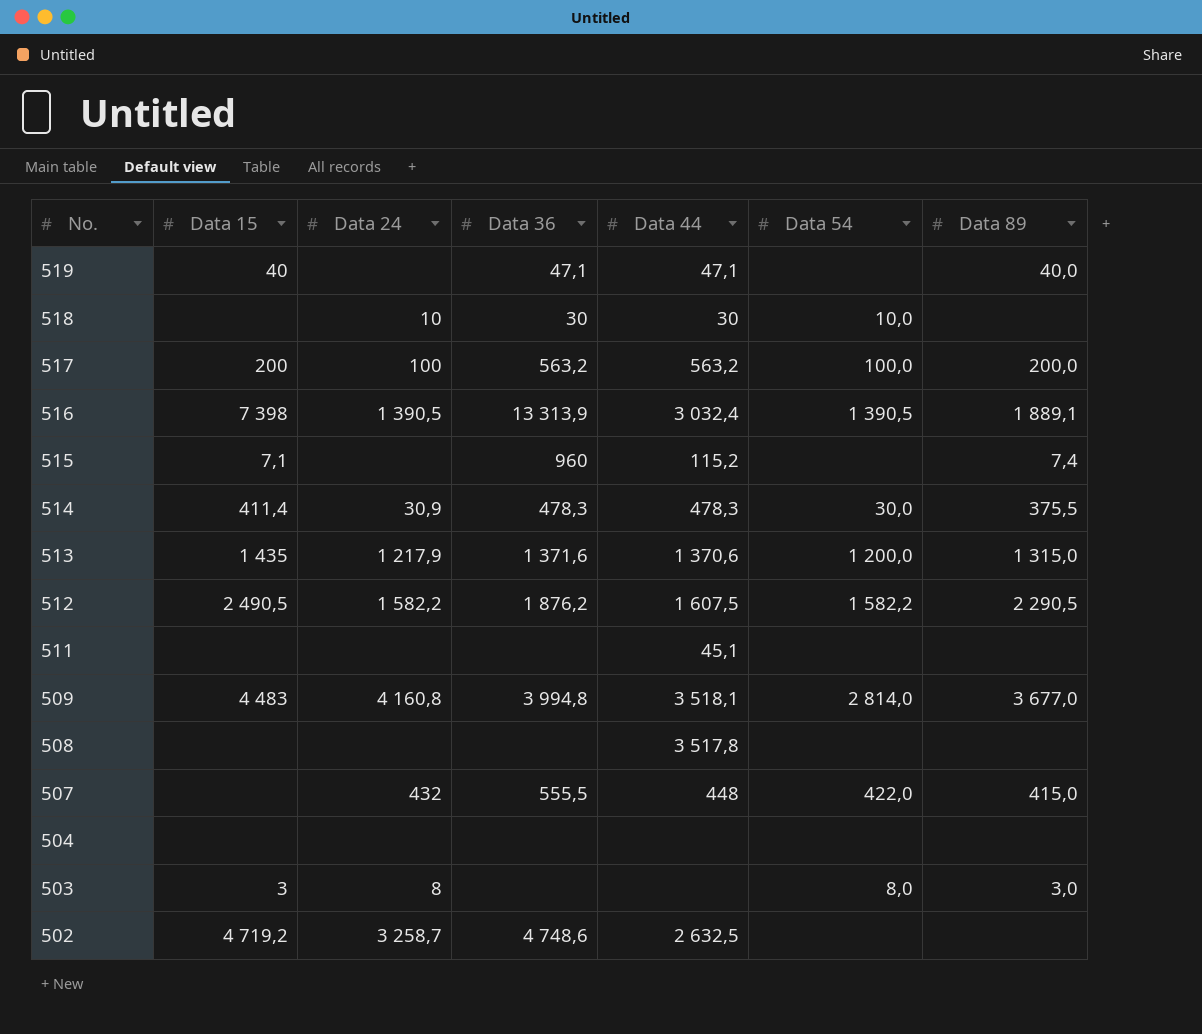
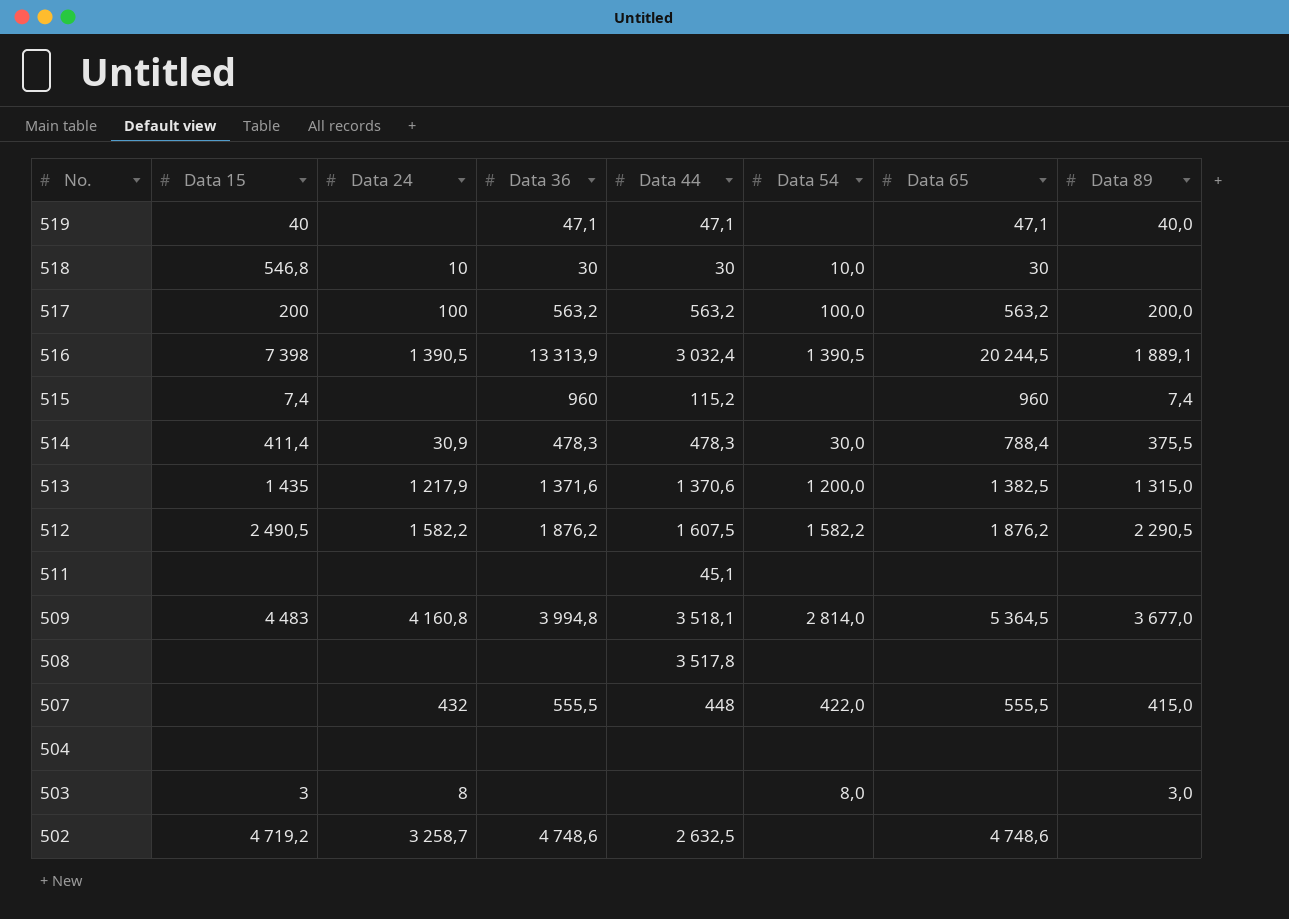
column Data 65 | position: none -> 7
518 | Data 15: none -> 546,8
515 | Data 15: 7,1 -> 7,4

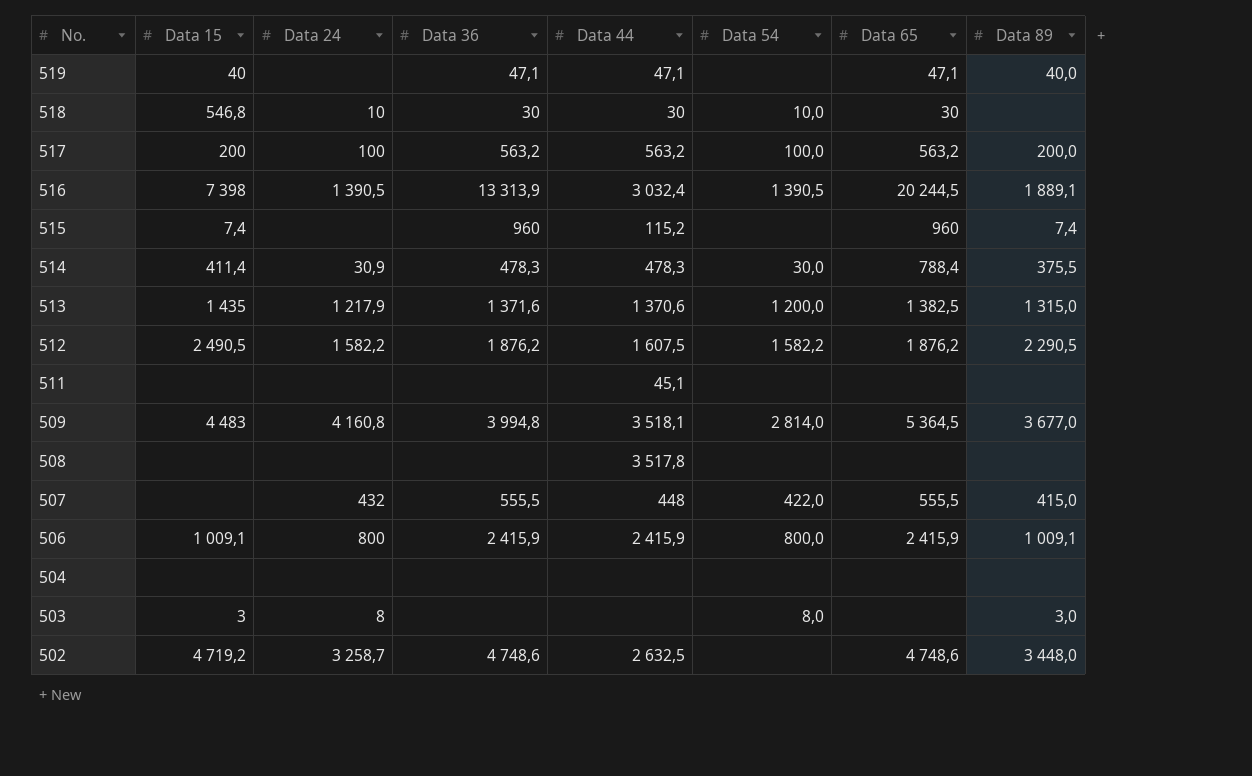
row 506: none -> 1 009,1 | 800 | 2 415,9 | 2 415,9 | 800,0 | 2 415,9 | 1 009,1
502 | Data 89: none -> 3 448,0

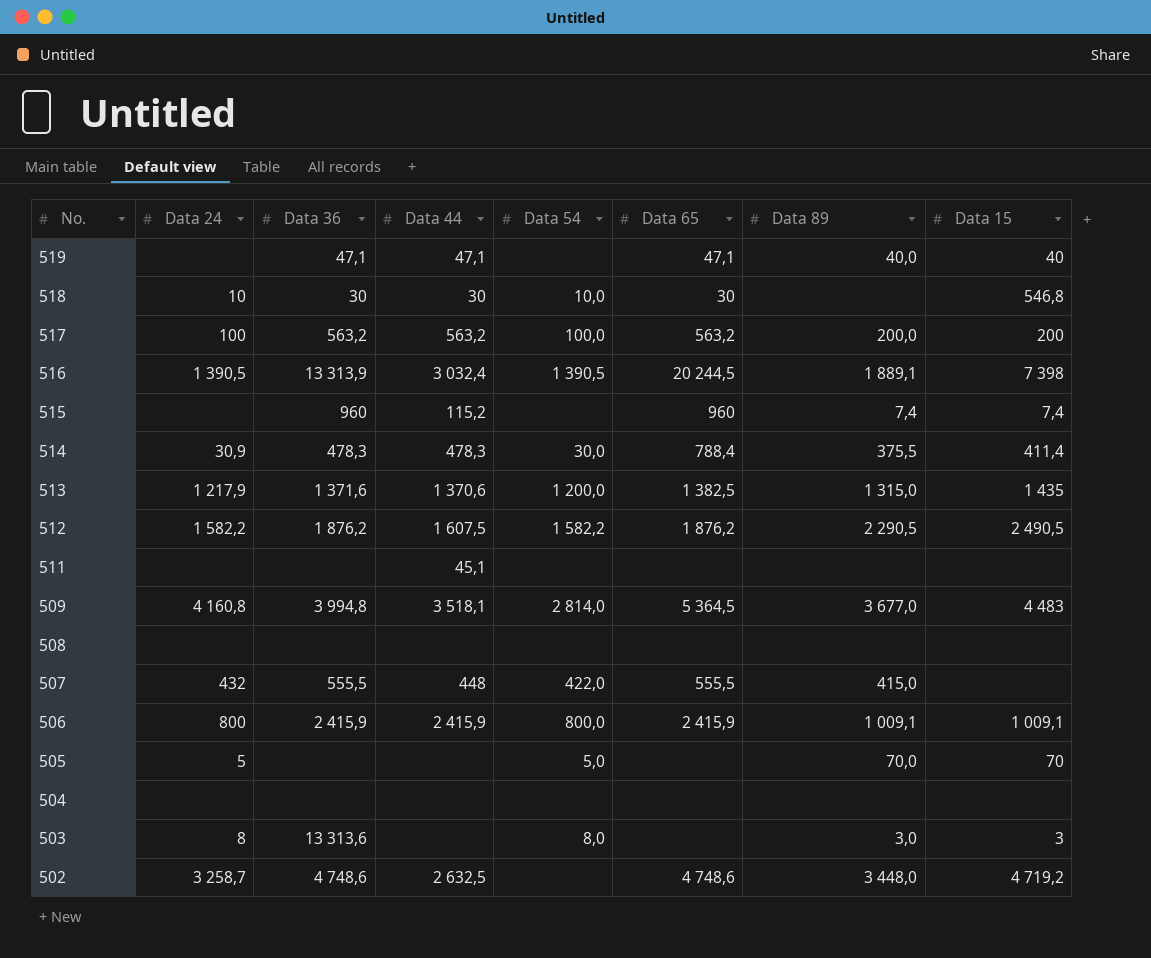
column Data 15 | position: 2 -> 8
508 | Data 44: 3 517,8 -> none
row 505: none -> 5 | none | none | 5,0 | none | 70,0 | 70
503 | Data 36: none -> 13 313,6

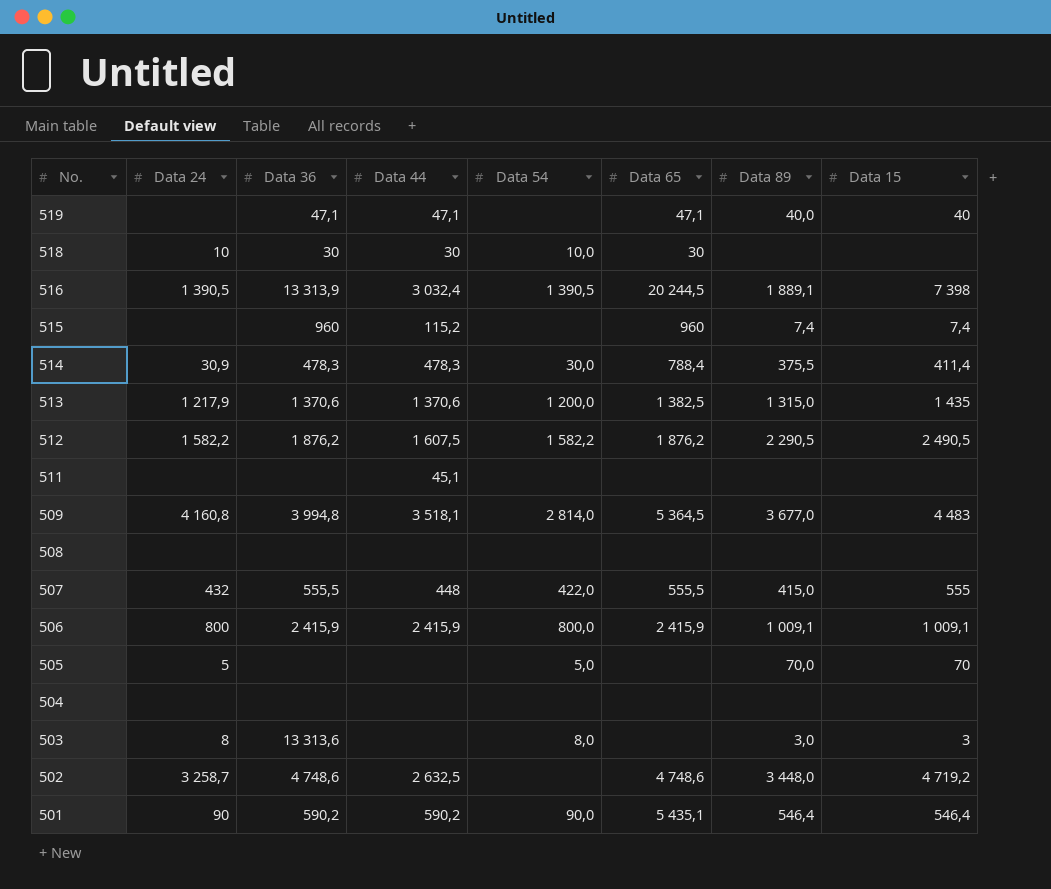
row 517: 100 | 563,2 | 563,2 | 100,0 | 563,2 | 200,0 | 200 -> none
518 | Data 15: 546,8 -> none
513 | Data 36: 1 371,6 -> 1 370,6
507 | Data 15: none -> 555
row 501: none -> 90 | 590,2 | 590,2 | 90,0 | 5 435,1 | 546,4 | 546,4

